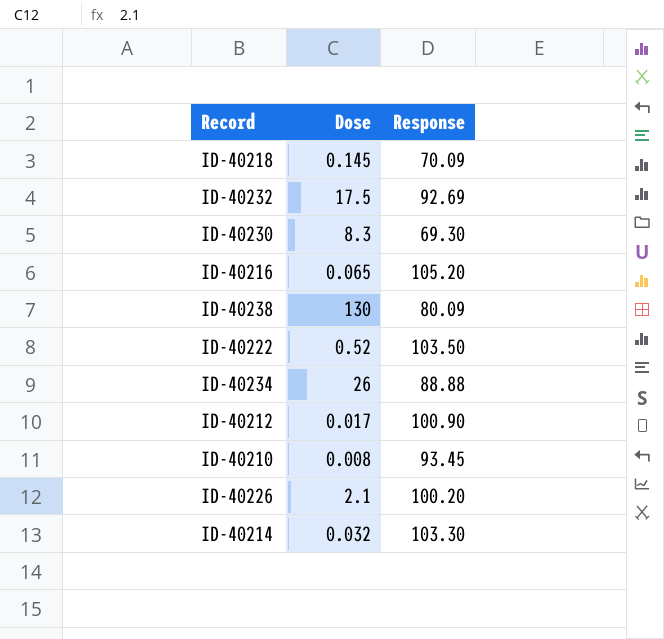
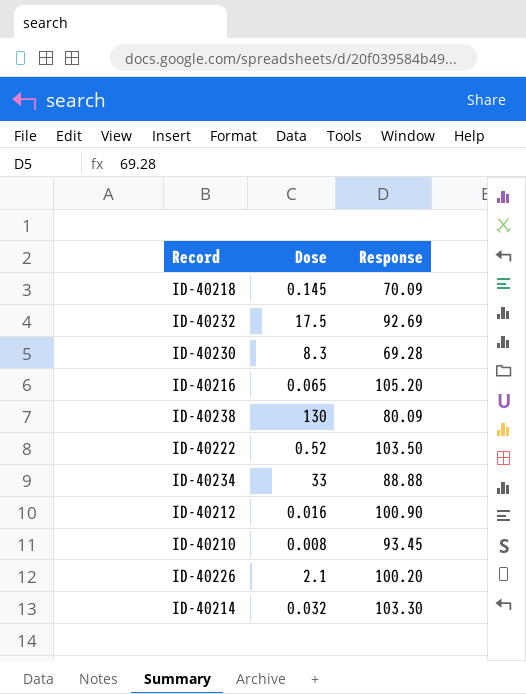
ID-40230 | Response: 69.30 -> 69.28
ID-40234 | Dose: 26 -> 33
ID-40212 | Dose: 0.017 -> 0.016

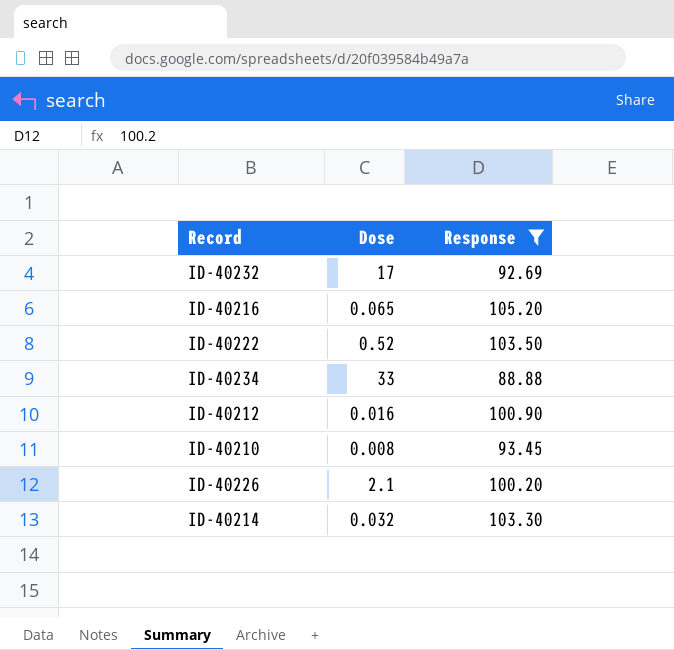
filter: none -> Response >= 88.88
ID-40232 | Dose: 17.5 -> 17

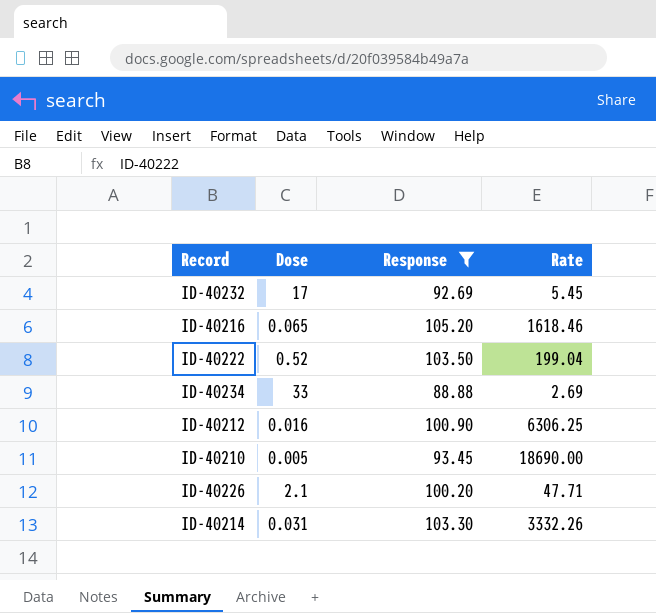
column Rate | formula: none -> [Response] / [Dose]
ID-40210 | Dose: 0.008 -> 0.005
ID-40214 | Dose: 0.032 -> 0.031

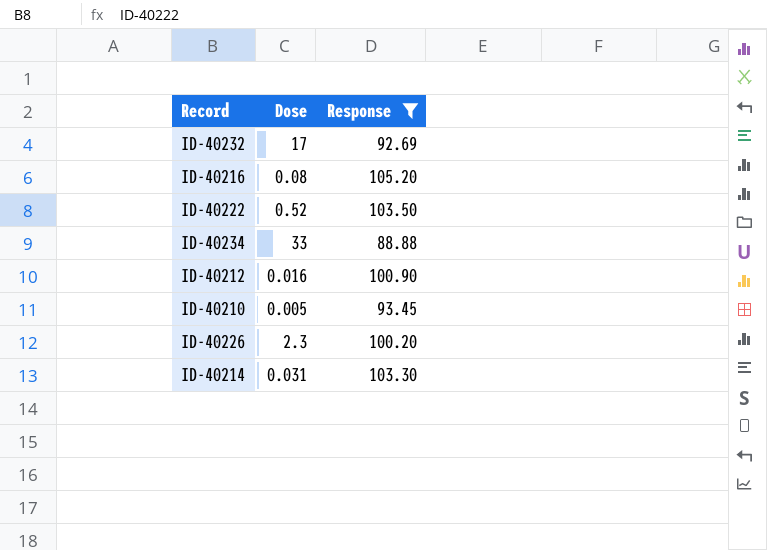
column Rate | formula: [Response] / [Dose] -> none
ID-40216 | Dose: 0.065 -> 0.08
ID-40226 | Dose: 2.1 -> 2.3

